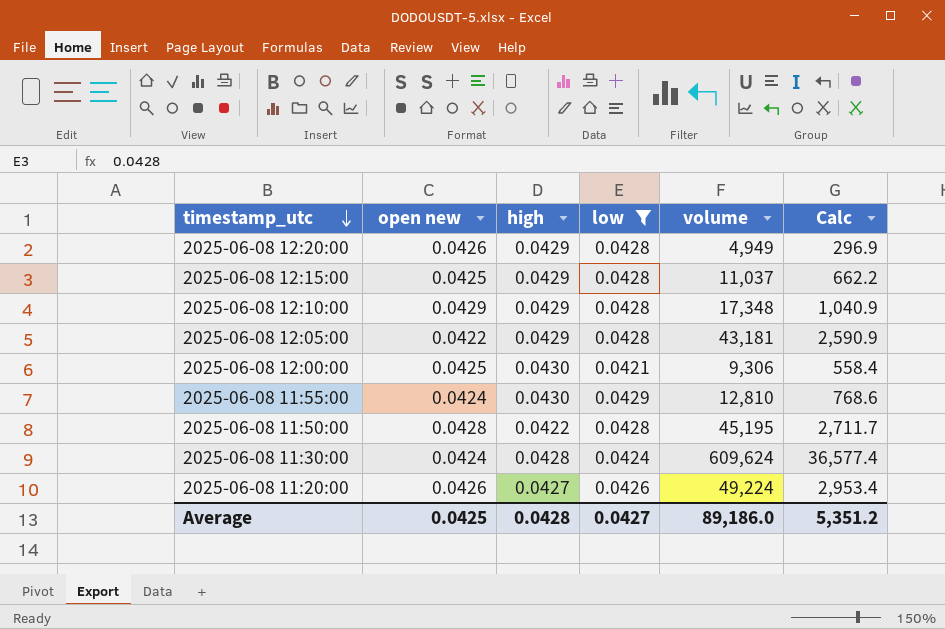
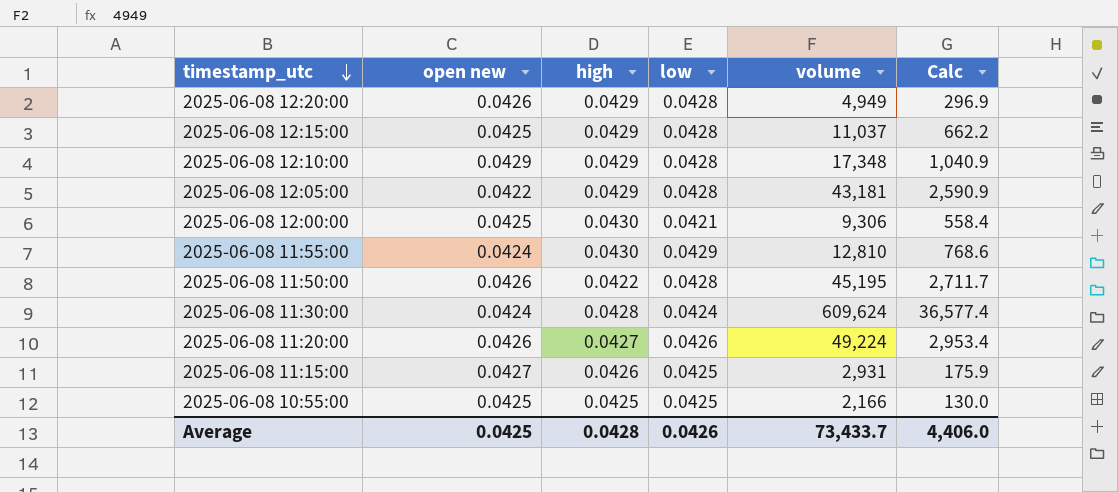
filter: low != 0.0425 -> none
2025-06-08 11:50:00 | open new: 0.0428 -> 0.0426
Average | low: 0.0427 -> 0.0426
Average | volume: 89,186.0 -> 73,433.7
Average | Calc: 5,351.2 -> 4,406.0

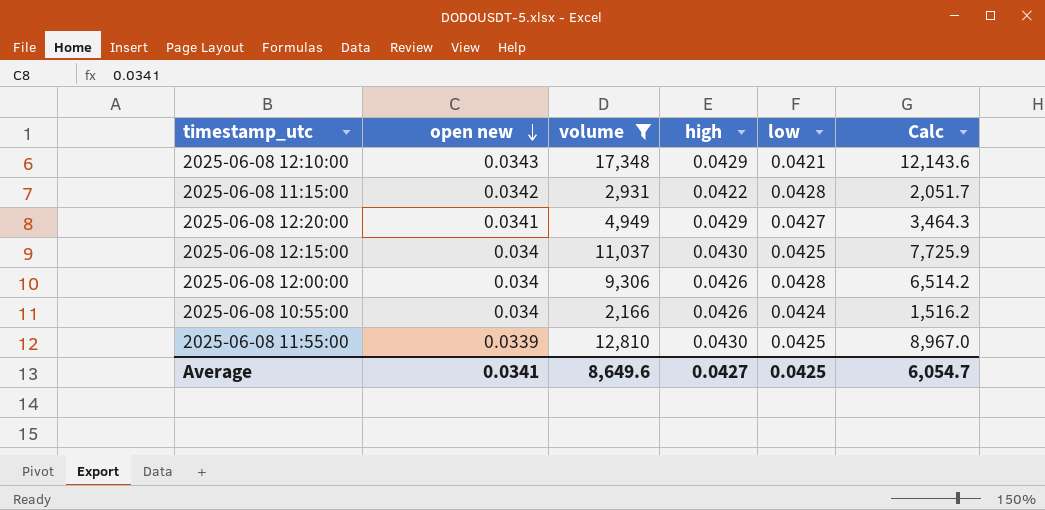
filter: none -> volume <= 17,348
row order: timestamp_utc descending -> open new descending
column volume | position: 5 -> 3
column Calc | formula: [volume] * 0.06 -> [volume] * 0.7
2025-06-08 12:10:00 | open new: 0.0429 -> 0.0343
2025-06-08 12:10:00 | low: 0.0428 -> 0.0421
2025-06-08 11:15:00 | open new: 0.0427 -> 0.0342
2025-06-08 11:15:00 | high: 0.0426 -> 0.0422
2025-06-08 11:15:00 | low: 0.0425 -> 0.0428
2025-06-08 12:20:00 | open new: 0.0426 -> 0.0341
2025-06-08 12:20:00 | low: 0.0428 -> 0.0427
2025-06-08 12:15:00 | open new: 0.0425 -> 0.034
2025-06-08 12:15:00 | high: 0.0429 -> 0.0430
2025-06-08 12:15:00 | low: 0.0428 -> 0.0425
2025-06-08 12:00:00 | open new: 0.0425 -> 0.034
2025-06-08 12:00:00 | high: 0.0430 -> 0.0426
2025-06-08 12:00:00 | low: 0.0421 -> 0.0428
2025-06-08 10:55:00 | open new: 0.0425 -> 0.034
2025-06-08 10:55:00 | high: 0.0425 -> 0.0426
2025-06-08 10:55:00 | low: 0.0425 -> 0.0424
2025-06-08 11:55:00 | open new: 0.0424 -> 0.0339
2025-06-08 11:55:00 | low: 0.0429 -> 0.0425
Average | open new: 0.0425 -> 0.0341
Average | volume: 73,433.7 -> 8,649.6
Average | high: 0.0428 -> 0.0427
Average | low: 0.0426 -> 0.0425
Average | Calc: 4,406.0 -> 6,054.7

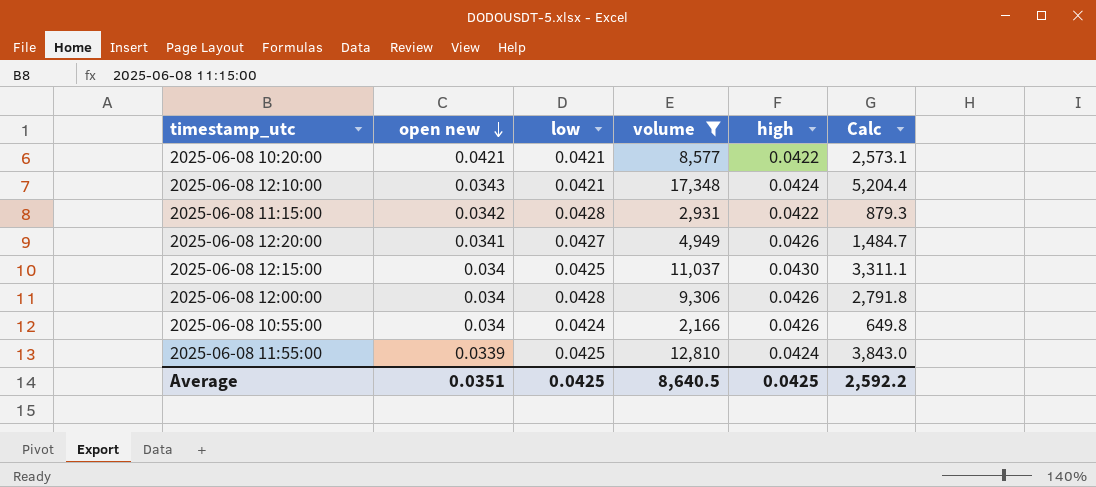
column low | position: 5 -> 3
column Calc | formula: [volume] * 0.7 -> [volume] * 0.3
row 2025-06-08 10:20:00: none -> 0.0421 | 0.0421 | 8,577 | 0.0422 | 2,573.1
2025-06-08 12:10:00 | high: 0.0429 -> 0.0424
2025-06-08 12:20:00 | high: 0.0429 -> 0.0426
2025-06-08 11:55:00 | high: 0.0430 -> 0.0424
Average | open new: 0.0341 -> 0.0351
Average | volume: 8,649.6 -> 8,640.5
Average | high: 0.0427 -> 0.0425
Average | Calc: 6,054.7 -> 2,592.2

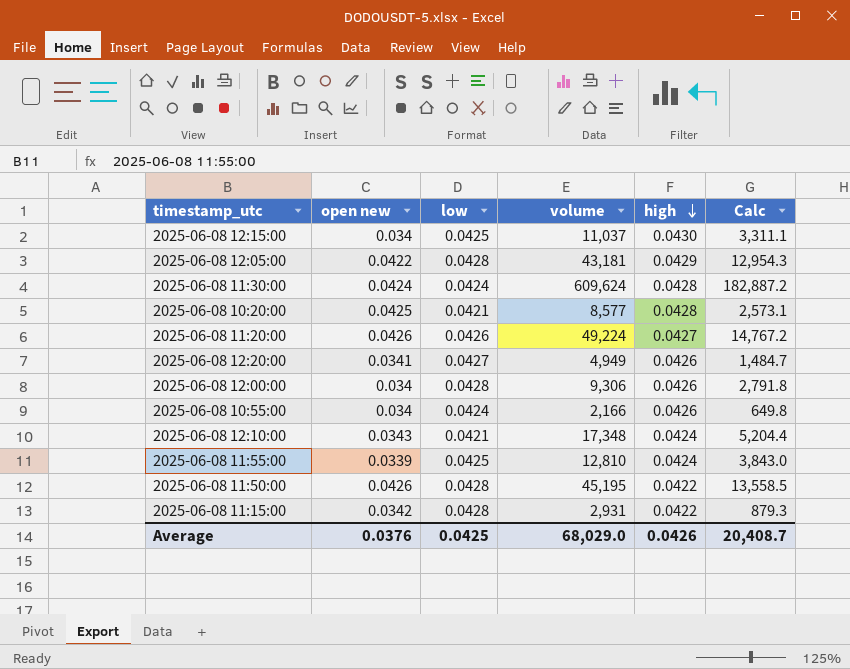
filter: volume <= 17,348 -> none
row order: open new descending -> high descending
2025-06-08 10:20:00 | open new: 0.0421 -> 0.0425
2025-06-08 10:20:00 | high: 0.0422 -> 0.0428
Average | open new: 0.0351 -> 0.0376
Average | volume: 8,640.5 -> 68,029.0
Average | high: 0.0425 -> 0.0426
Average | Calc: 2,592.2 -> 20,408.7

